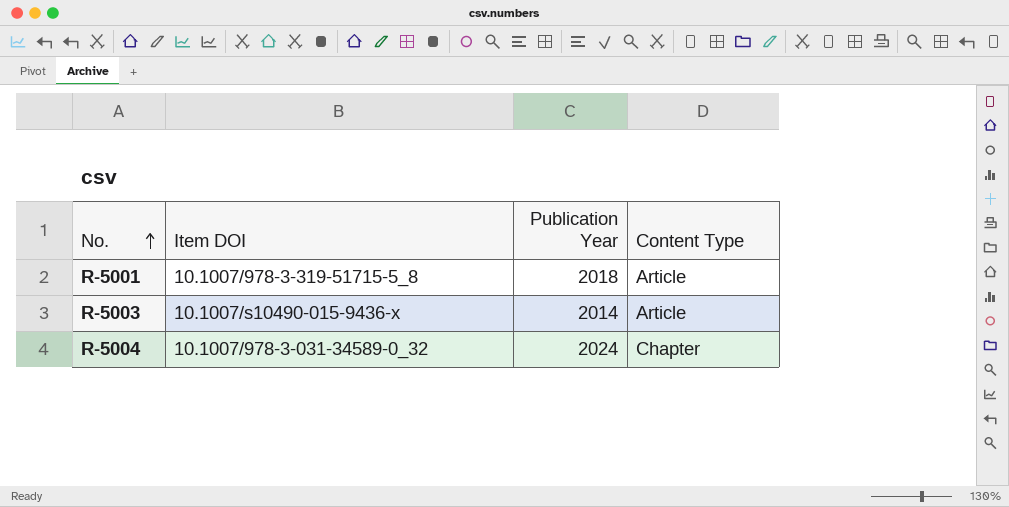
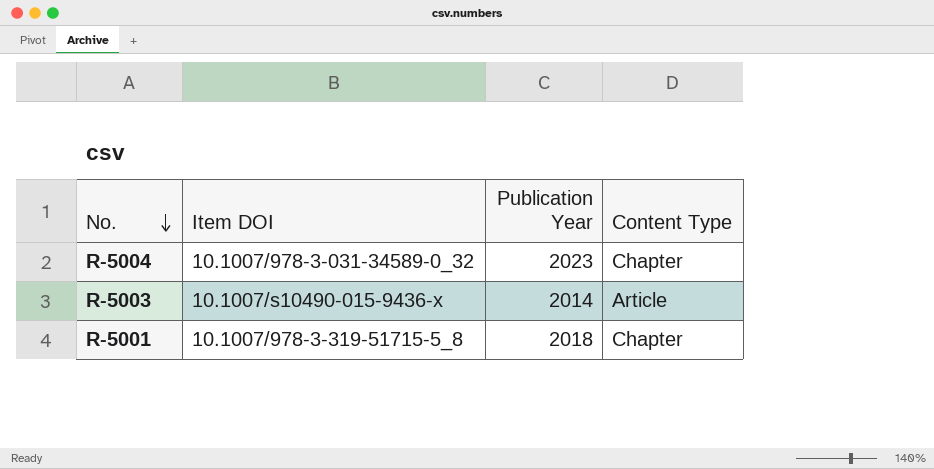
row order: No. ascending -> No. descending
R-5004 | Publication Year: 2024 -> 2023
R-5001 | Content Type: Article -> Chapter

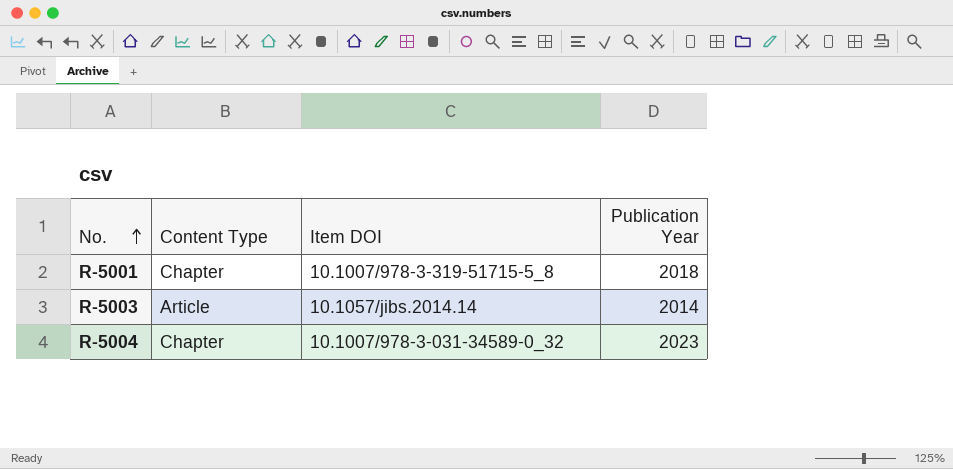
row order: No. descending -> No. ascending
column Content Type | position: 4 -> 2
R-5003 | Item DOI: 10.1007/s10490-015-9436-x -> 10.1057/jibs.2014.14

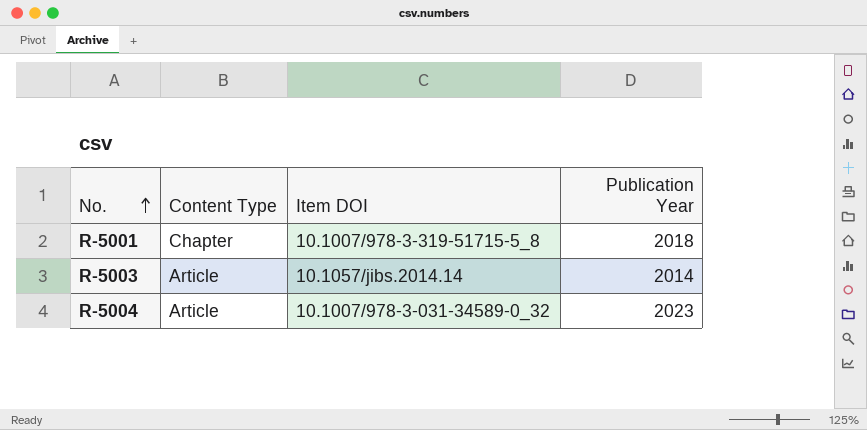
R-5004 | Content Type: Chapter -> Article

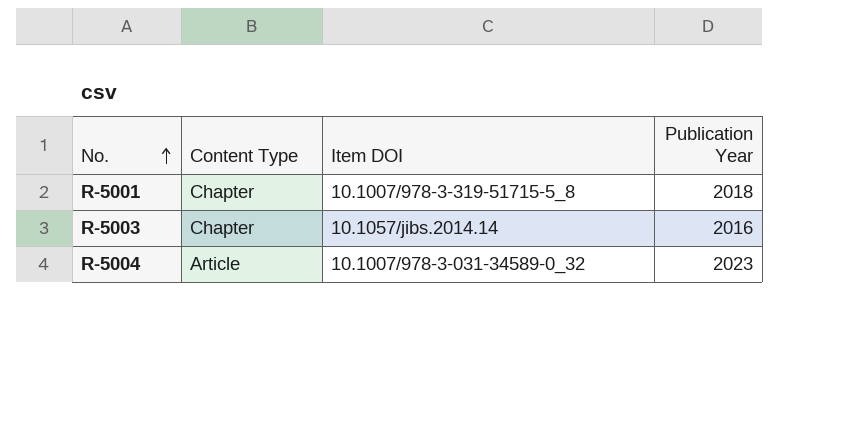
R-5003 | Content Type: Article -> Chapter
R-5003 | Publication Year: 2014 -> 2016

